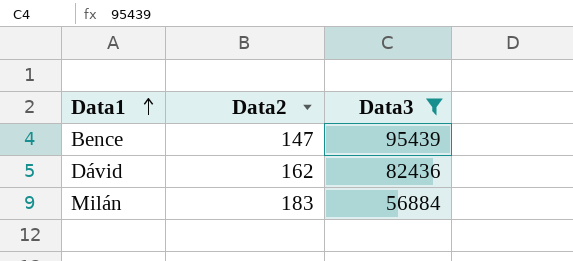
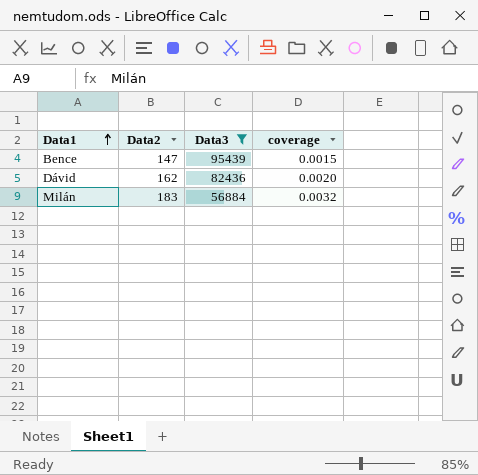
column coverage | formula: none -> [Data2] / [Data3]

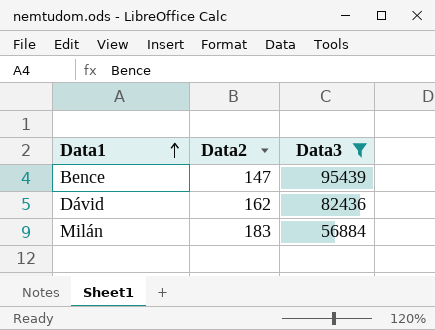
column coverage | formula: [Data2] / [Data3] -> none

